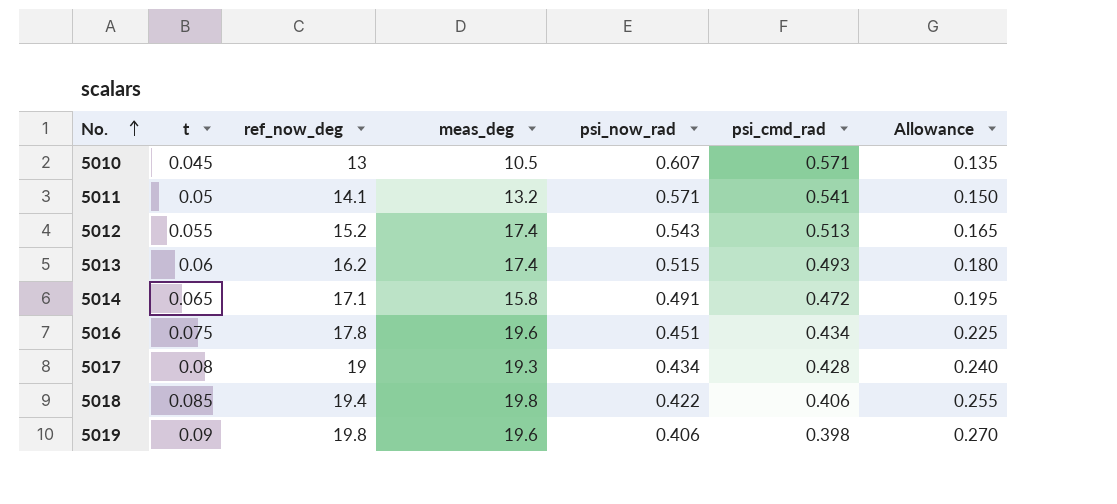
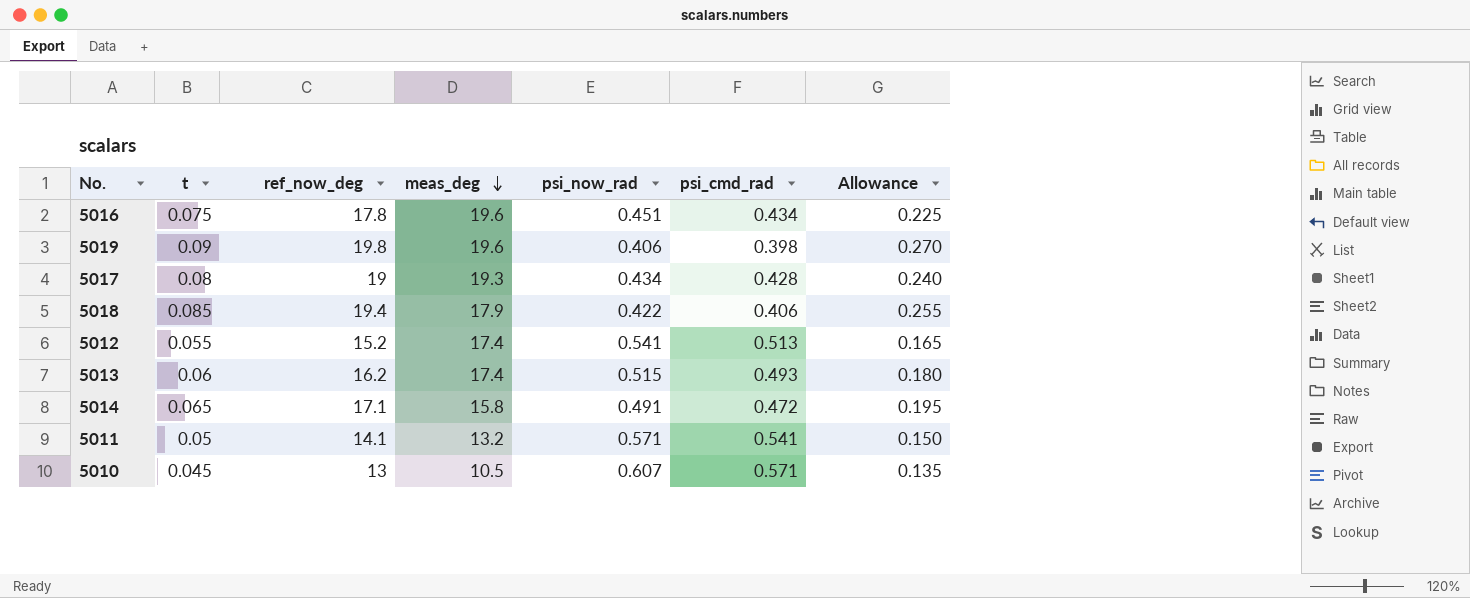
row order: No. ascending -> meas_deg descending
5018 | meas_deg: 19.8 -> 17.9
5012 | psi_now_rad: 0.543 -> 0.541

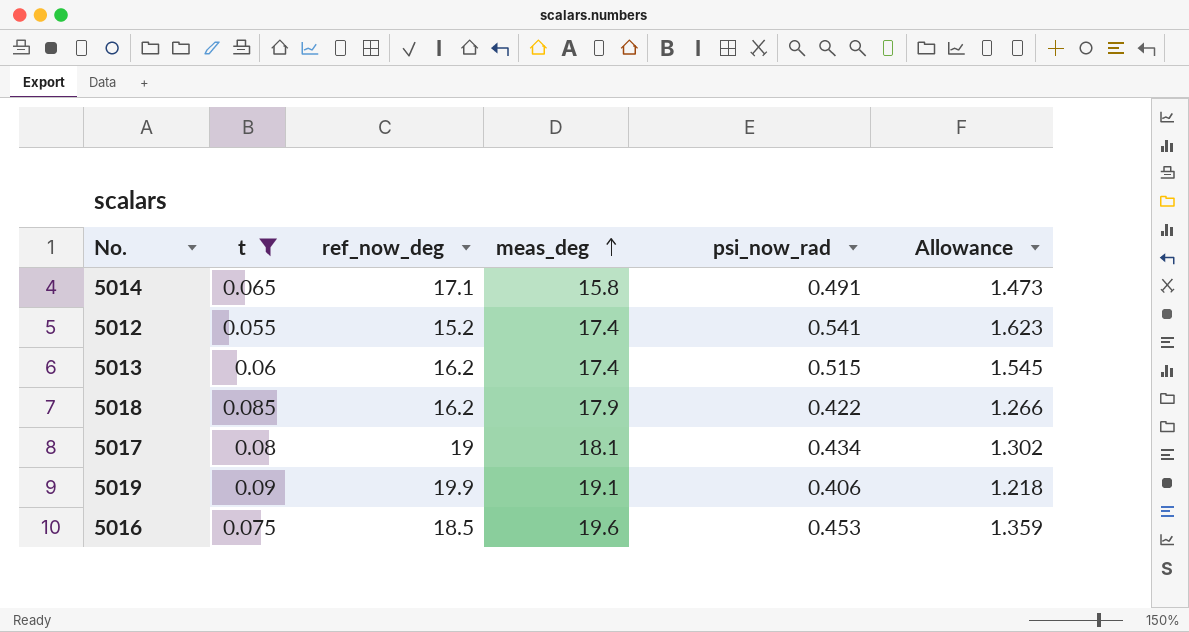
filter: none -> t >= 0.055
row order: meas_deg descending -> meas_deg ascending
column psi_cmd_rad | position: 6 -> none
column Allowance | formula: [t] * 3 -> [psi_now_rad] * 3
5018 | ref_now_deg: 19.4 -> 16.2
5017 | meas_deg: 19.3 -> 18.1
5019 | ref_now_deg: 19.8 -> 19.9
5019 | meas_deg: 19.6 -> 19.1
5016 | ref_now_deg: 17.8 -> 18.5
5016 | psi_now_rad: 0.451 -> 0.453

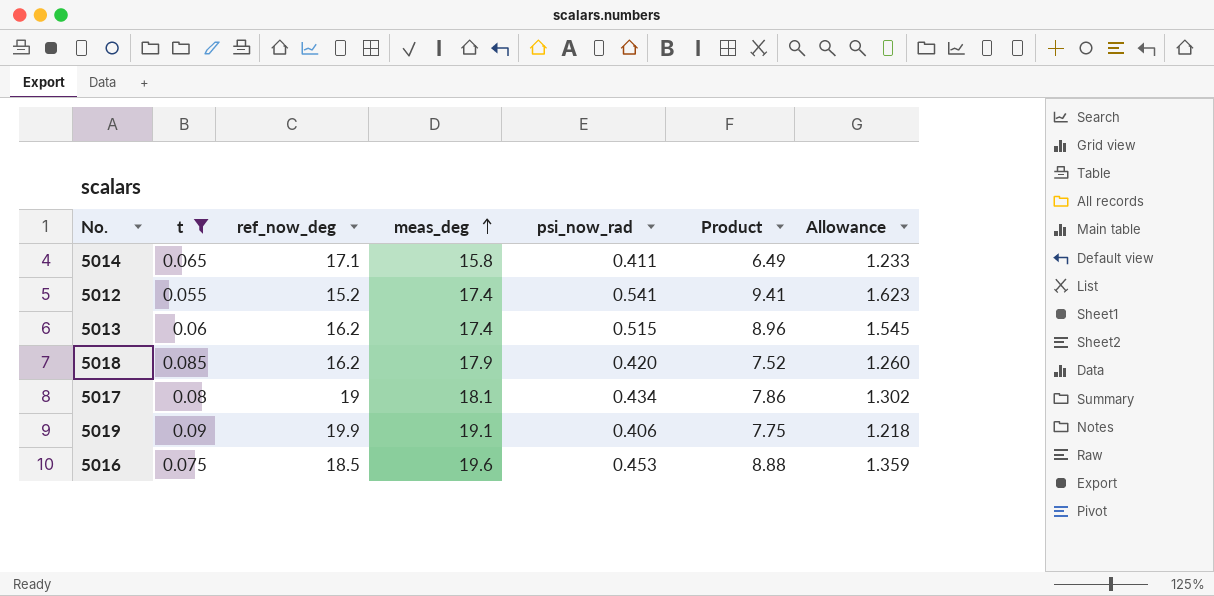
column Product | formula: none -> [meas_deg] * [psi_now_rad]
5014 | psi_now_rad: 0.491 -> 0.411
5014 | Allowance: 1.473 -> 1.233
5018 | psi_now_rad: 0.422 -> 0.420
5018 | Allowance: 1.266 -> 1.260

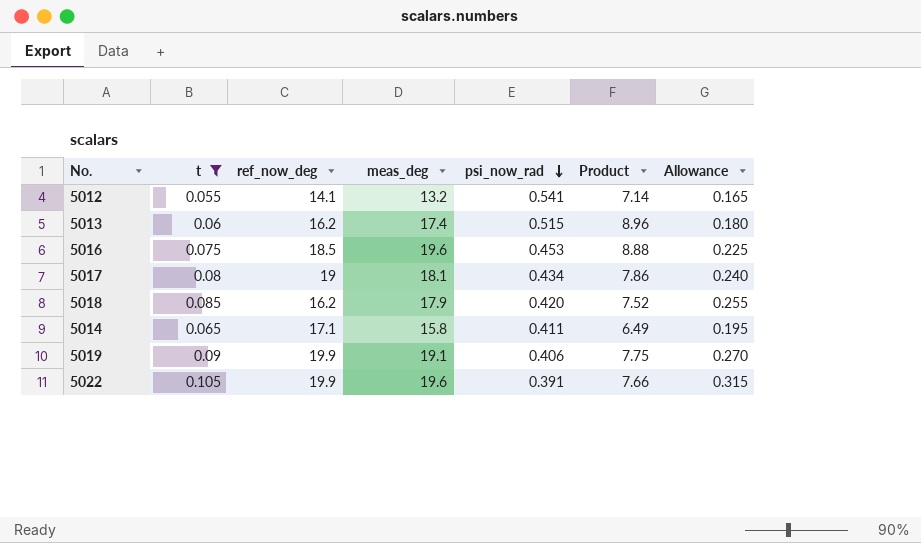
row order: meas_deg ascending -> psi_now_rad descending
column Allowance | formula: [psi_now_rad] * 3 -> [t] * 3
5012 | ref_now_deg: 15.2 -> 14.1
5012 | meas_deg: 17.4 -> 13.2
5012 | Product: 9.41 -> 7.14
row 5022: none -> 0.105 | 19.9 | 19.6 | 0.391 | 7.66 | 0.315

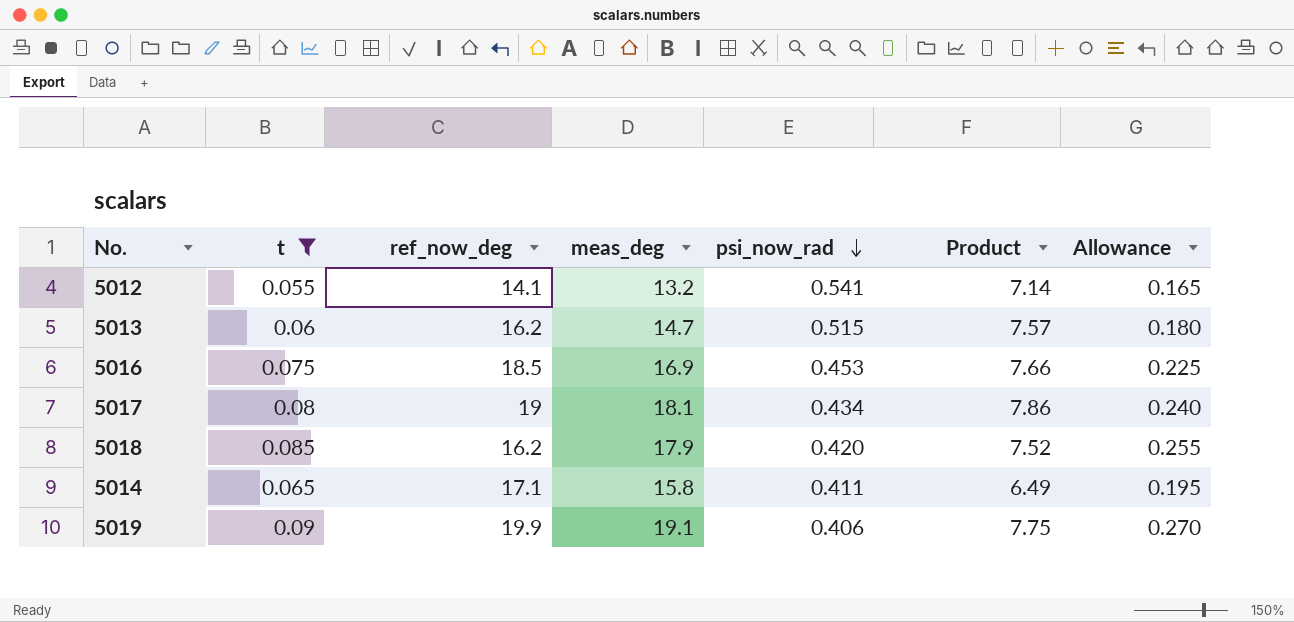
row 5022: 0.105 | 19.9 | 19.6 | 0.391 | 7.66 | 0.315 -> none
5013 | meas_deg: 17.4 -> 14.7
5013 | Product: 8.96 -> 7.57
5016 | meas_deg: 19.6 -> 16.9
5016 | Product: 8.88 -> 7.66

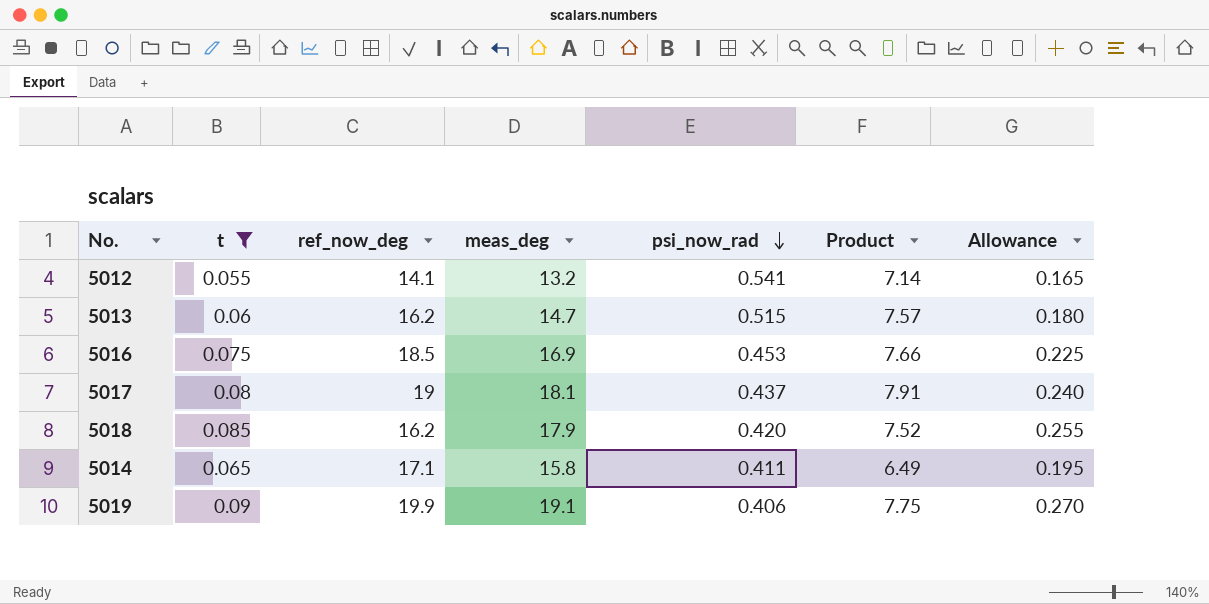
5017 | psi_now_rad: 0.434 -> 0.437
5017 | Product: 7.86 -> 7.91

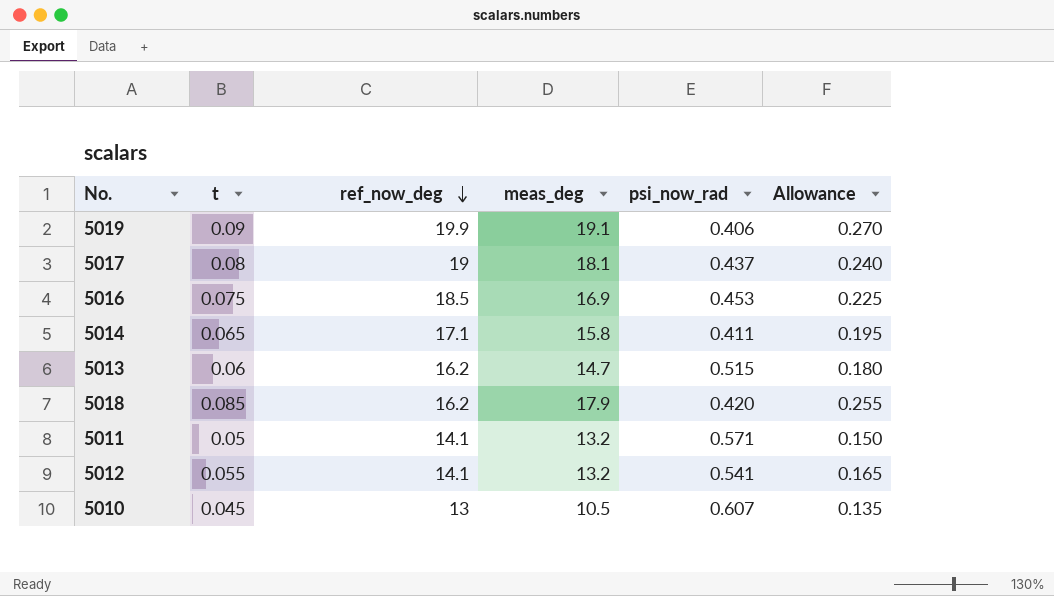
filter: t >= 0.055 -> none
row order: psi_now_rad descending -> ref_now_deg descending
column Product | formula: [meas_deg] * [psi_now_rad] -> none

